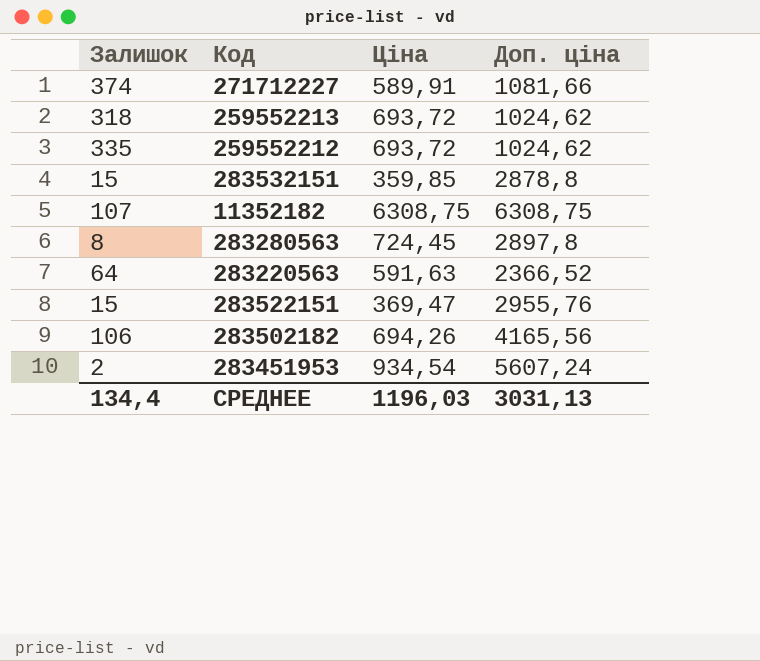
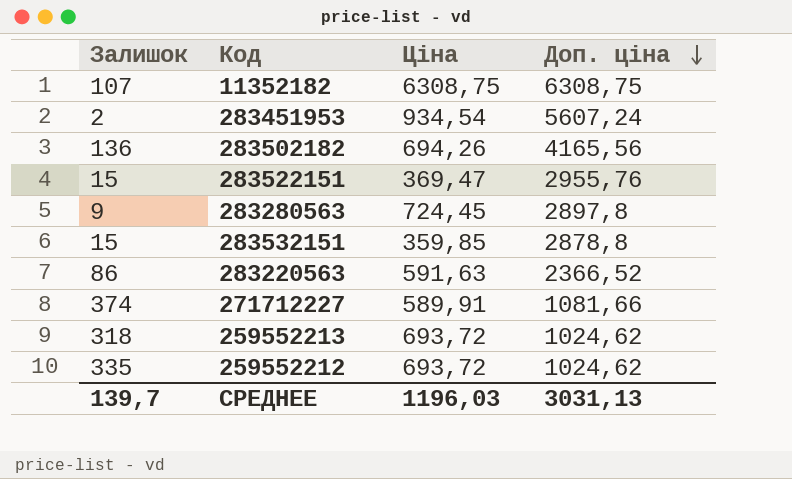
row order: none -> Доп. ціна descending
283502182 | Залишок: 106 -> 136
283280563 | Залишок: 8 -> 9
283220563 | Залишок: 64 -> 86
СРЕДНЕЕ | Залишок: 134,4 -> 139,7

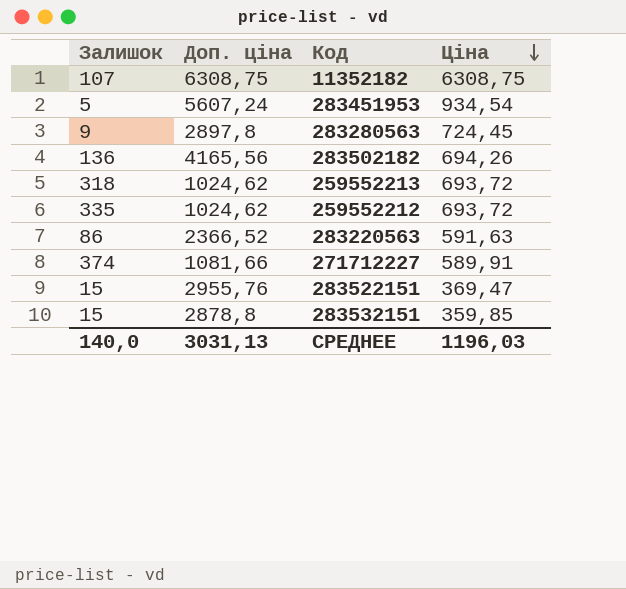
row order: Доп. ціна descending -> Ціна descending
column Доп. ціна | position: 4 -> 2
283451953 | Залишок: 2 -> 5
СРЕДНЕЕ | Залишок: 139,7 -> 140,0

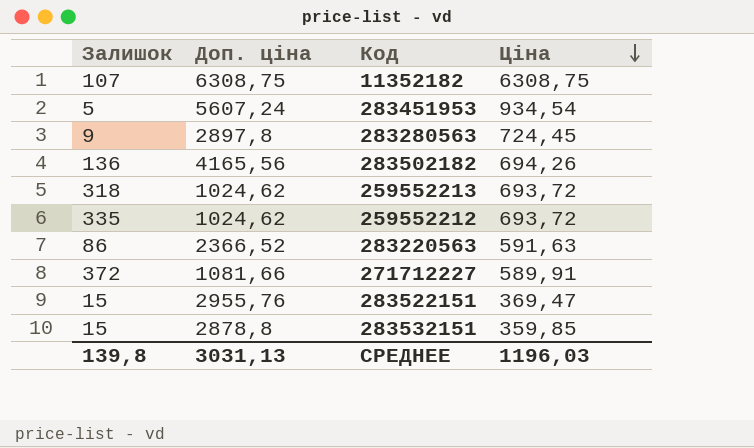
271712227 | Залишок: 374 -> 372
СРЕДНЕЕ | Залишок: 140,0 -> 139,8

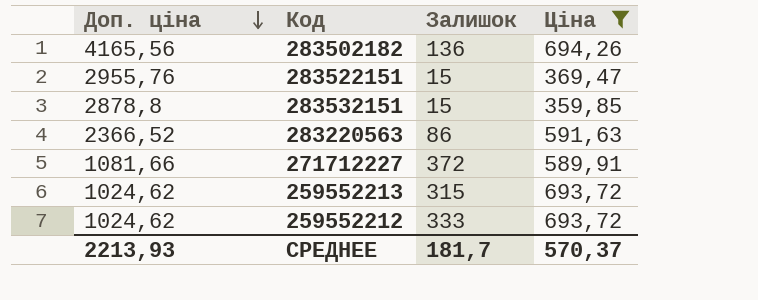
filter: none -> Ціна <= 694,26
row order: Ціна descending -> Доп. ціна descending
column Залишок | position: 1 -> 3
259552213 | Залишок: 318 -> 315
259552212 | Залишок: 335 -> 333
СРЕДНЕЕ | Доп. ціна: 3031,13 -> 2213,93
СРЕДНЕЕ | Залишок: 139,8 -> 181,7
СРЕДНЕЕ | Ціна: 1196,03 -> 570,37

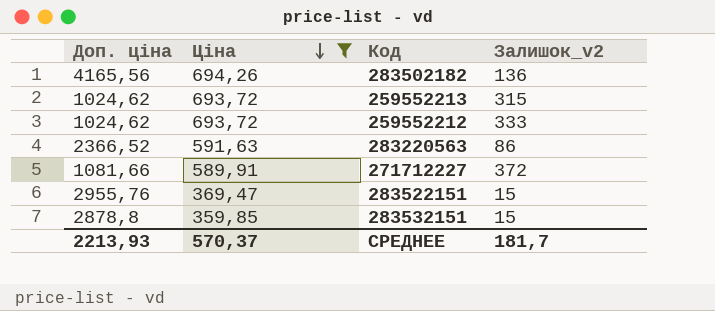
row order: Доп. ціна descending -> Ціна descending
column Ціна | position: 4 -> 2
column name: Залишок -> Залишок_v2

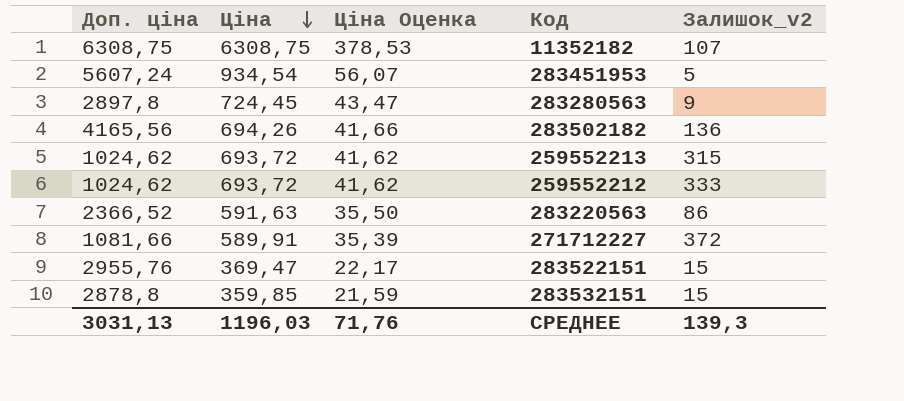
filter: Ціна <= 694,26 -> none
column Ціна Оценка | formula: none -> [Ціна] * 0,06
СРЕДНЕЕ | Доп. ціна: 2213,93 -> 3031,13
СРЕДНЕЕ | Ціна: 570,37 -> 1196,03
СРЕДНЕЕ | Залишок_v2: 181,7 -> 139,3

